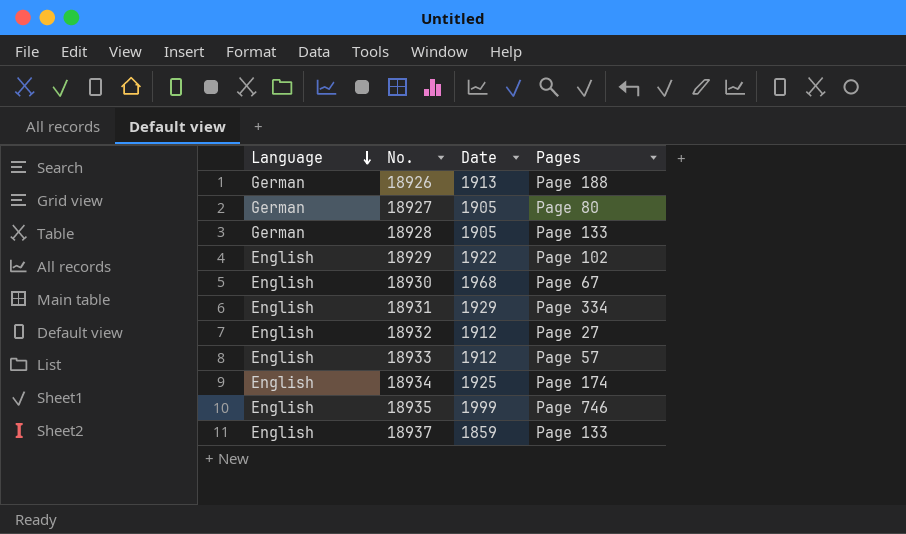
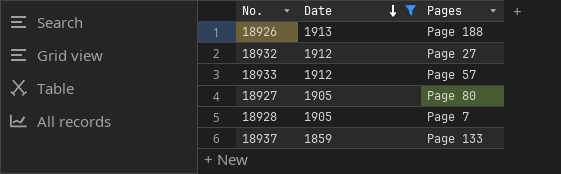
filter: none -> Date <= 1913
row order: Language descending -> Date descending
column Language | position: 1 -> none
18928 | Pages: Page 133 -> Page 7

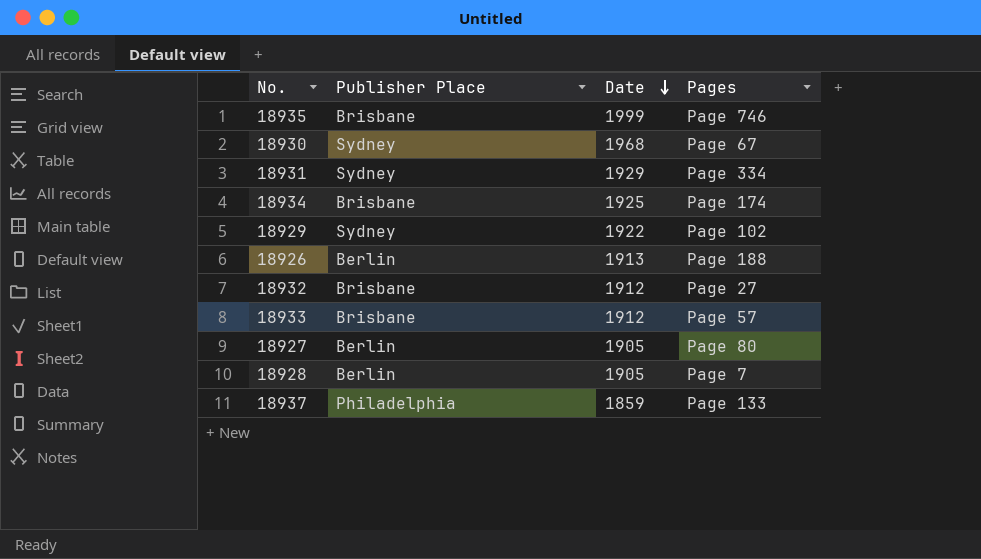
filter: Date <= 1913 -> none
column Publisher Place | position: none -> 2

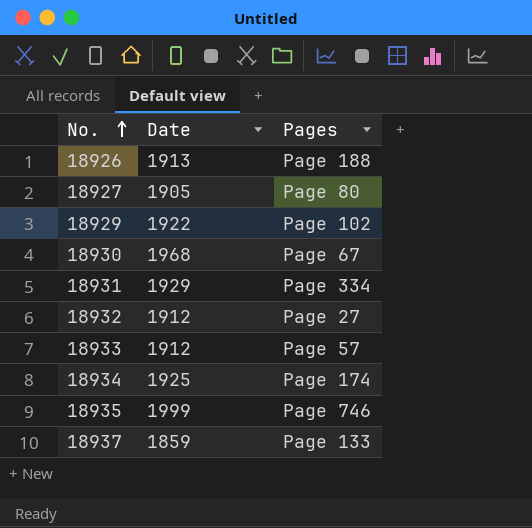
row order: Date descending -> No. ascending
column Publisher Place | position: 2 -> none
row 18928: Berlin | 1905 | Page 7 -> none

